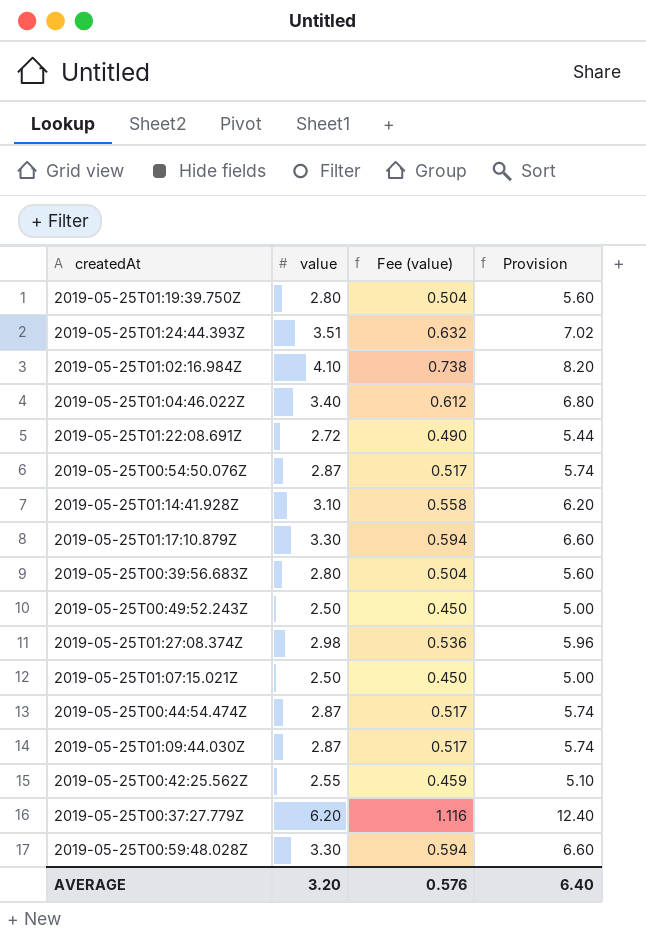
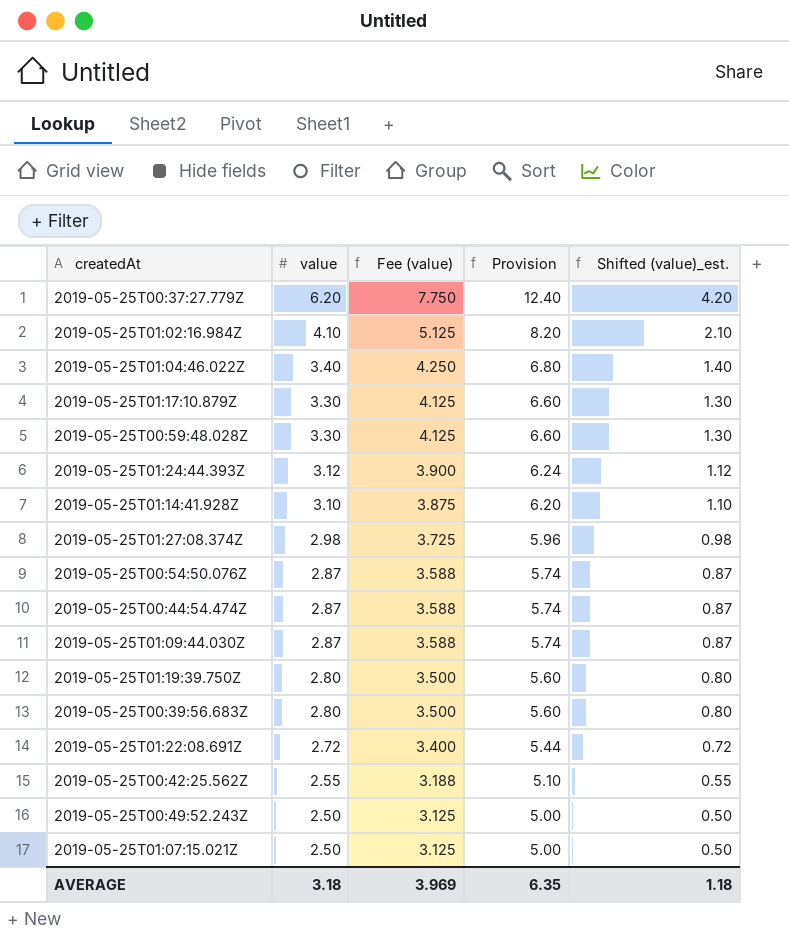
row order: none -> value descending
column Fee (value) | formula: [value] * 0.18 -> [value] * 1.25
column Shifted (value)_est. | formula: none -> [value] - 2
2019-05-25T01:24:44.393Z | value: 3.51 -> 3.12
2019-05-25T01:24:44.393Z | Provision: 7.02 -> 6.24
AVERAGE | value: 3.20 -> 3.18
AVERAGE | Fee (value): 0.576 -> 3.969
AVERAGE | Provision: 6.40 -> 6.35

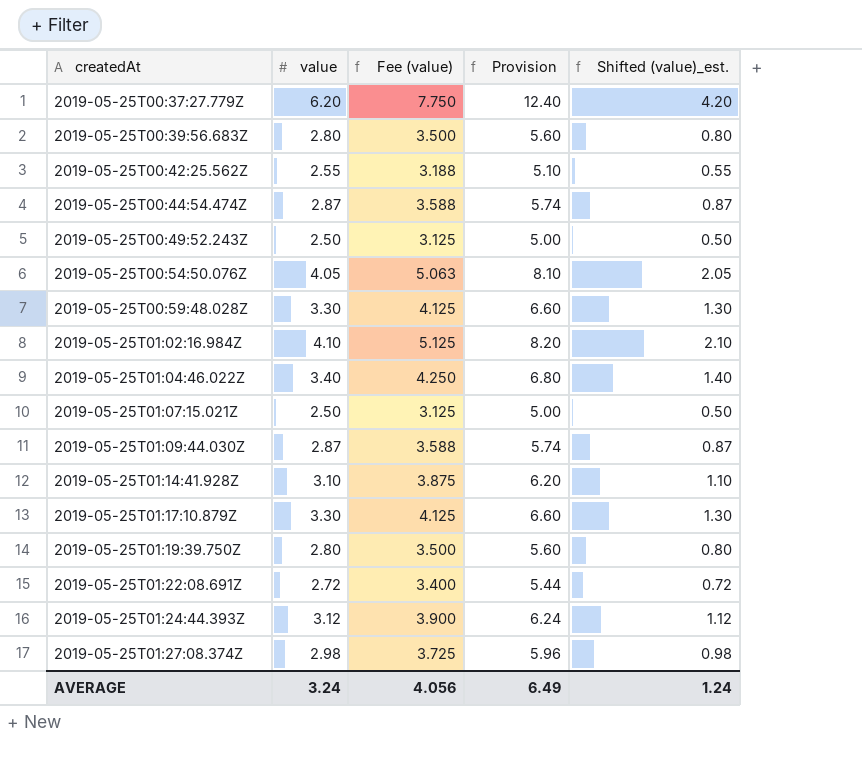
row order: value descending -> createdAt ascending
2019-05-25T00:54:50.076Z | value: 2.87 -> 4.05
2019-05-25T00:54:50.076Z | Fee (value): 3.588 -> 5.063
2019-05-25T00:54:50.076Z | Provision: 5.74 -> 8.10
2019-05-25T00:54:50.076Z | Shifted (value)_est.: 0.87 -> 2.05
AVERAGE | value: 3.18 -> 3.24
AVERAGE | Fee (value): 3.969 -> 4.056
AVERAGE | Provision: 6.35 -> 6.49
AVERAGE | Shifted (value)_est.: 1.18 -> 1.24

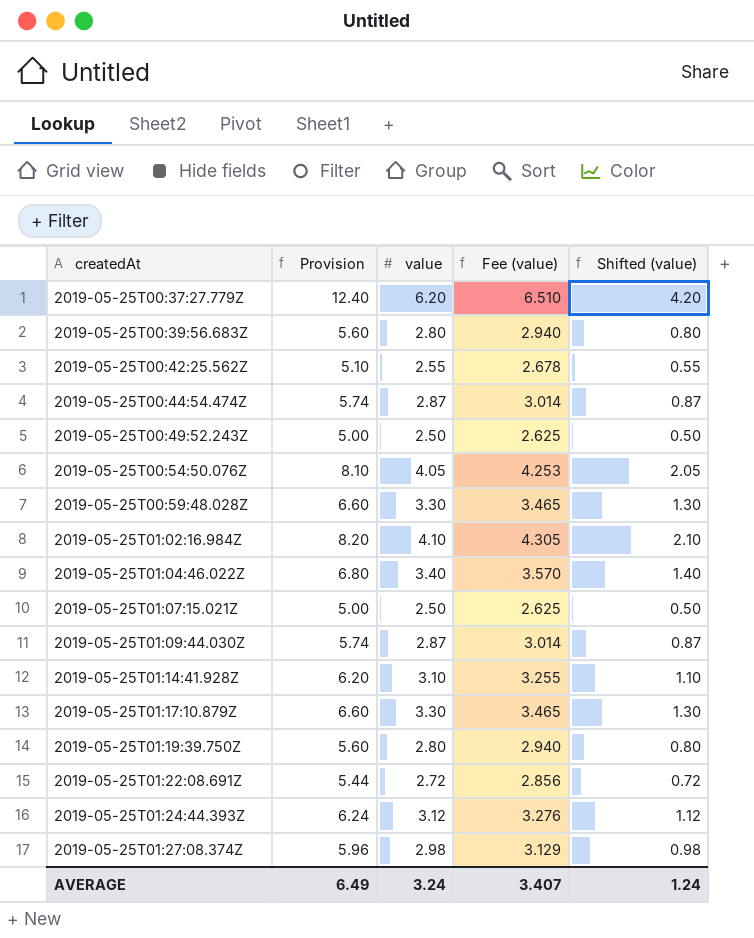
column Provision | position: 4 -> 2
column Fee (value) | formula: [value] * 1.25 -> [value] * 1.05
column name: Shifted (value)_est. -> Shifted (value)
AVERAGE | Fee (value): 4.056 -> 3.407

